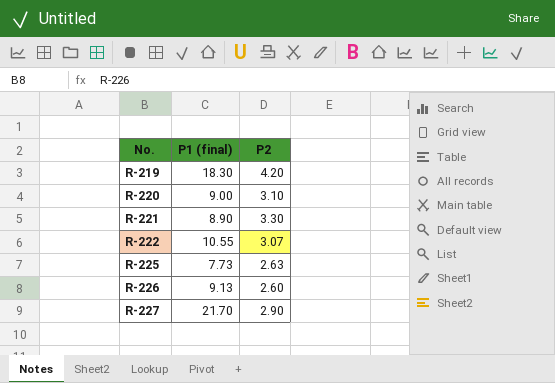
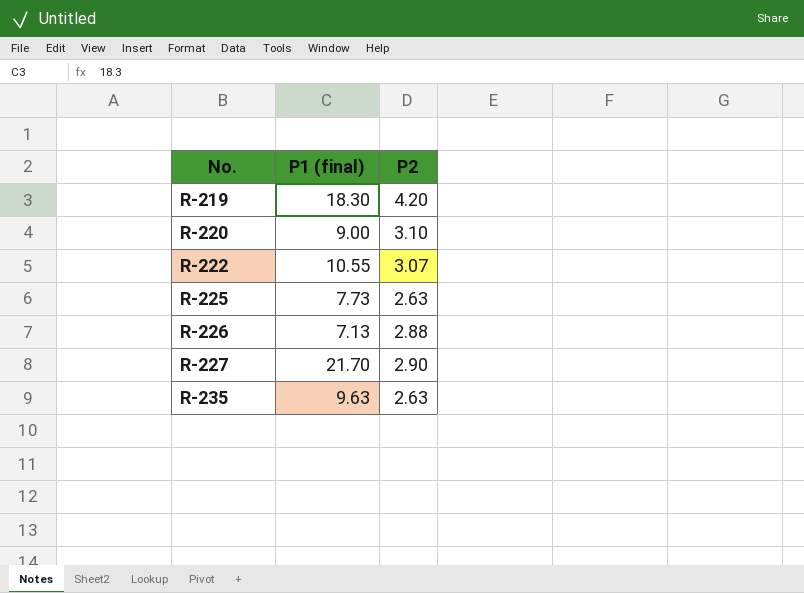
row R-221: 8.90 | 3.30 -> none
R-226 | P1 (final): 9.13 -> 7.13
R-226 | P2: 2.60 -> 2.88
row R-235: none -> 9.63 | 2.63

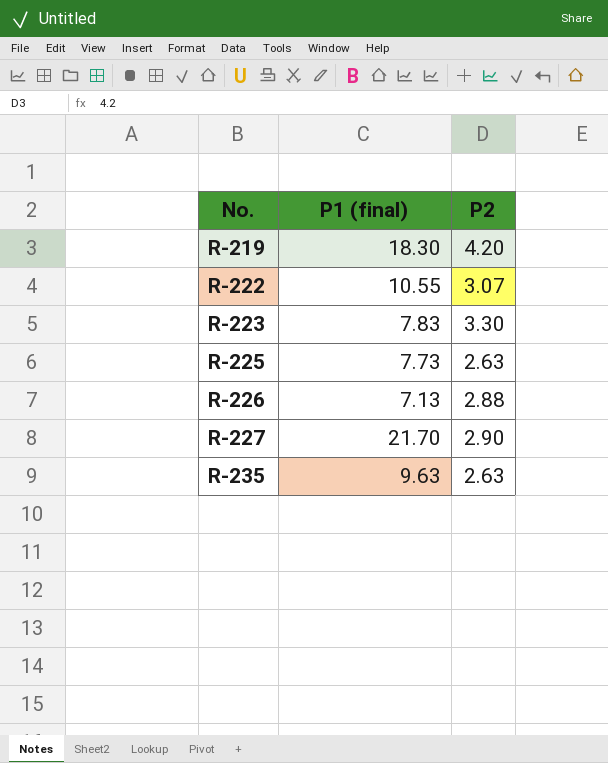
row R-220: 9.00 | 3.10 -> none
row R-223: none -> 7.83 | 3.30

